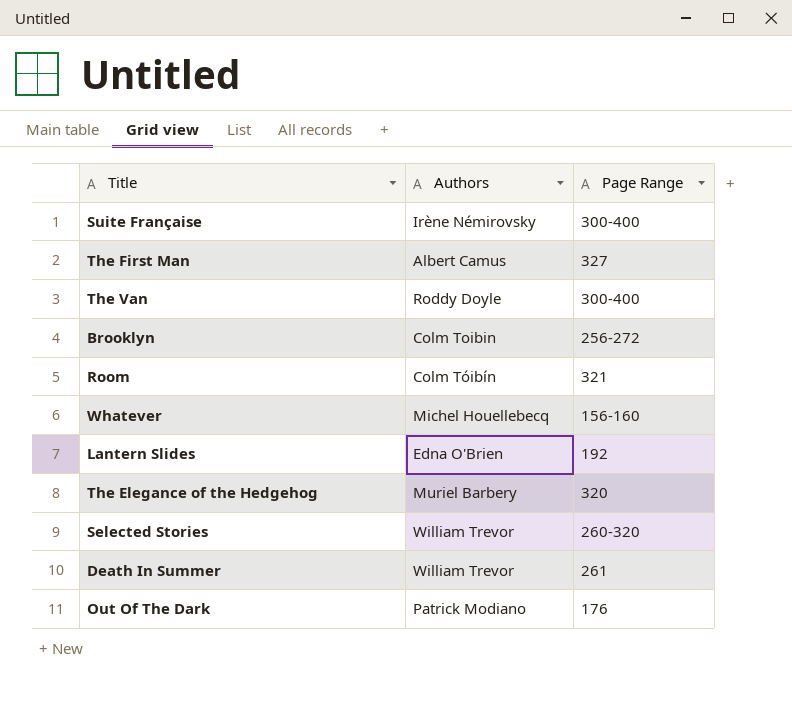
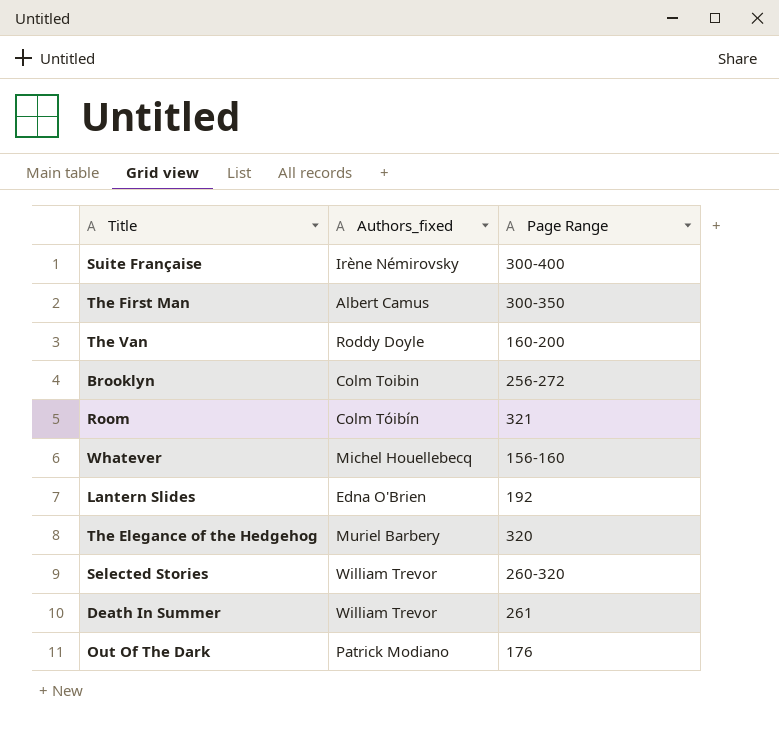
column name: Authors -> Authors_fixed
The First Man | Page Range: 327 -> 300-350
The Van | Page Range: 300-400 -> 160-200

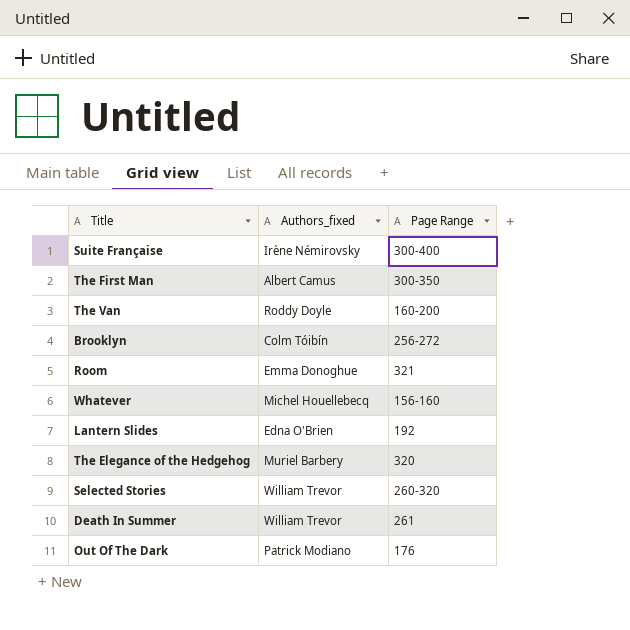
Brooklyn | Authors_fixed: Colm Toibin -> Colm Tóibín
Room | Authors_fixed: Colm Tóibín -> Emma Donoghue

